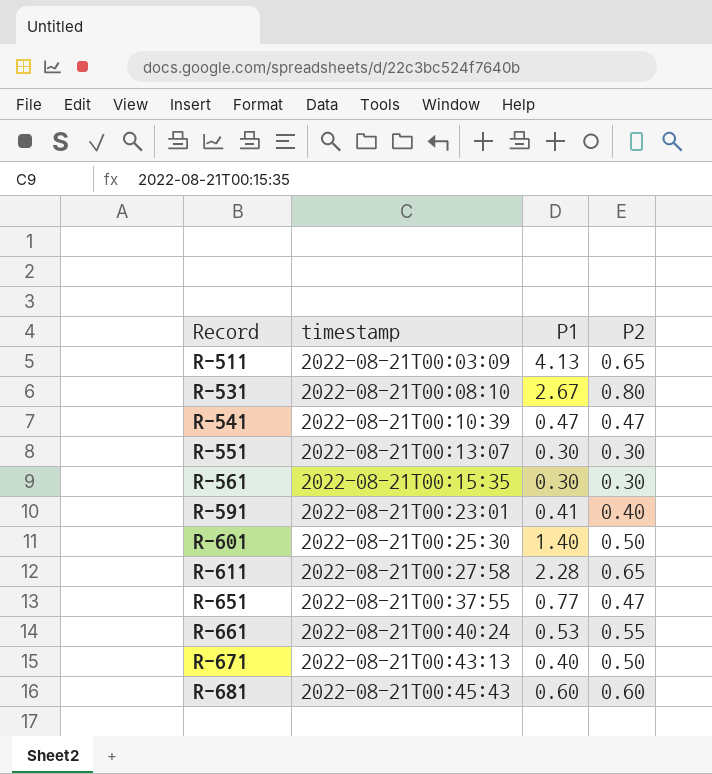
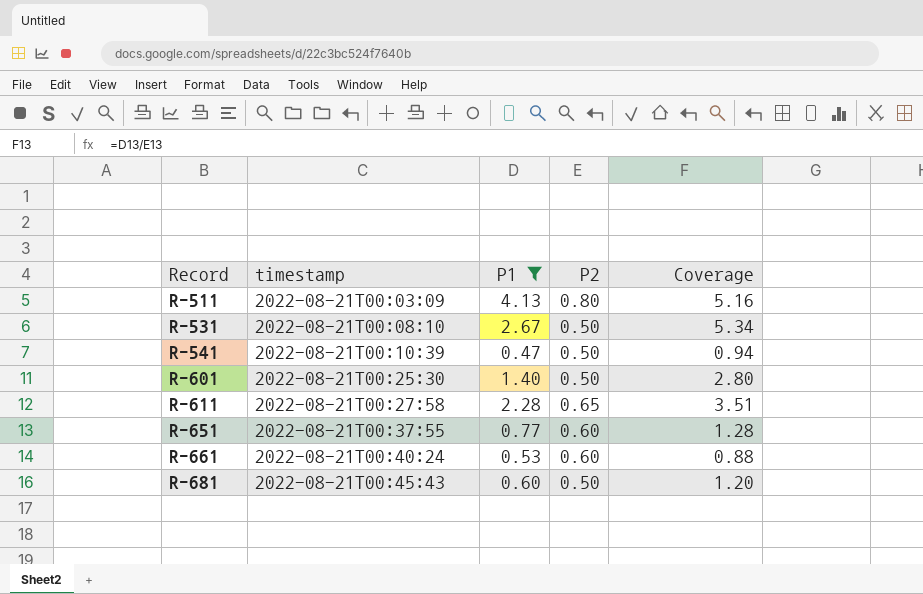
filter: none -> P1 >= 0.47
column Coverage | formula: none -> [P1] / [P2]
R-511 | P2: 0.65 -> 0.80
R-531 | P2: 0.80 -> 0.50
R-541 | P2: 0.47 -> 0.50
R-651 | P2: 0.47 -> 0.60
R-661 | P2: 0.55 -> 0.60
R-681 | P2: 0.60 -> 0.50

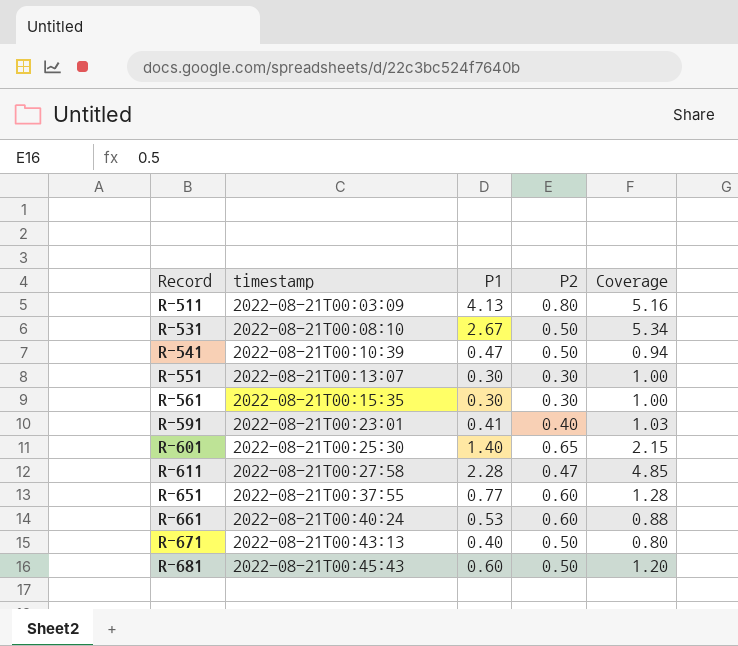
filter: P1 >= 0.47 -> none
R-601 | P2: 0.50 -> 0.65
R-601 | Coverage: 2.80 -> 2.15
R-611 | P2: 0.65 -> 0.47
R-611 | Coverage: 3.51 -> 4.85

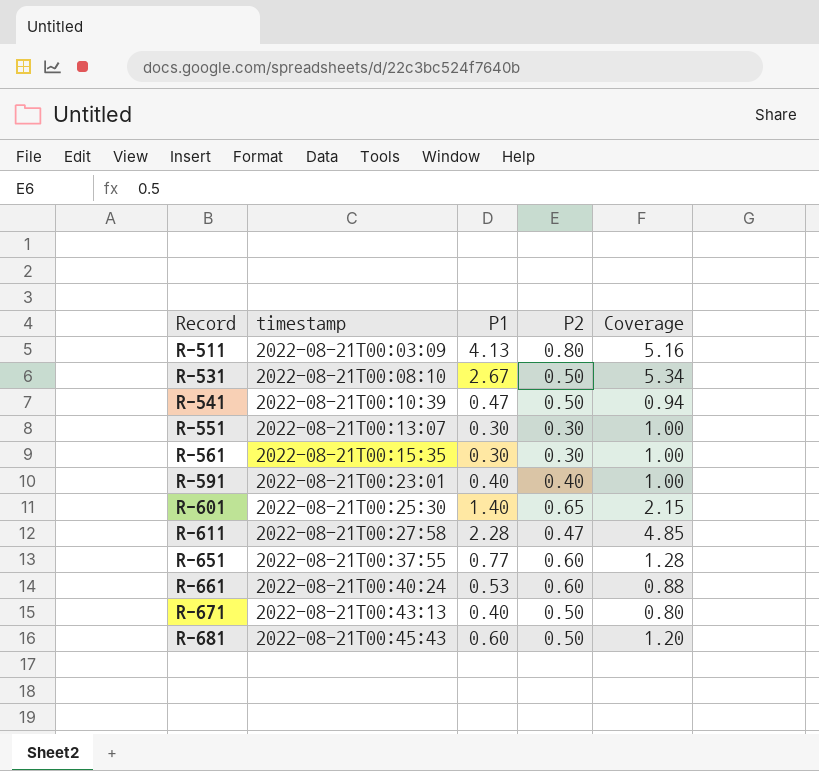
R-591 | P1: 0.41 -> 0.40
R-591 | Coverage: 1.03 -> 1.00

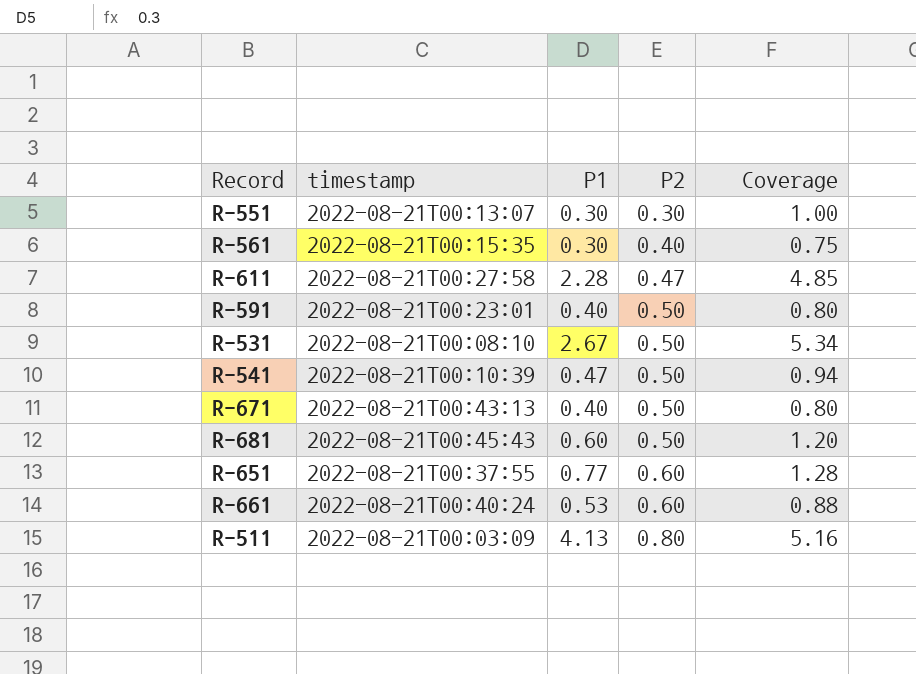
row order: Record ascending -> P2 ascending
row R-601: 2022-08-21T00:25:30 | 1.40 | 0.65 | 2.15 -> none
R-561 | P2: 0.30 -> 0.40
R-561 | Coverage: 1.00 -> 0.75
R-591 | P2: 0.40 -> 0.50
R-591 | Coverage: 1.00 -> 0.80

